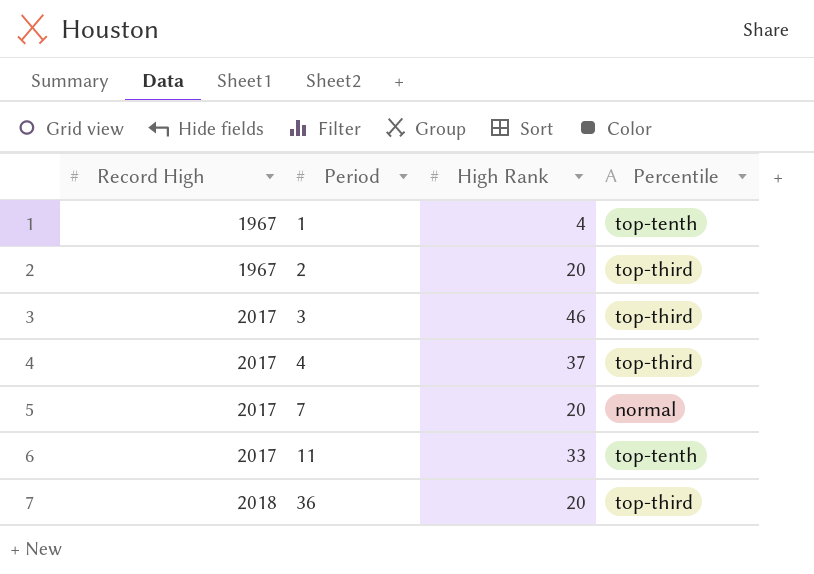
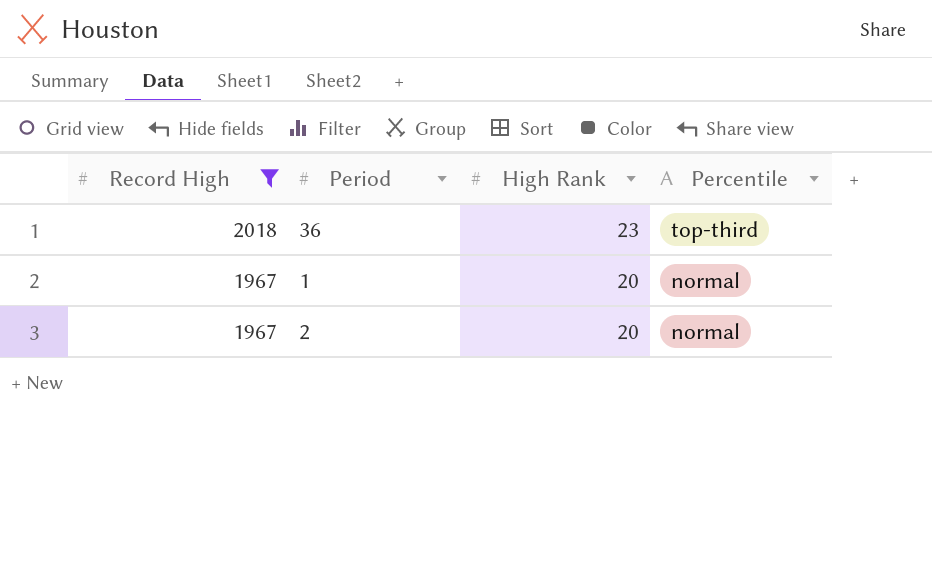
filter: none -> Record High != 2017
row order: Record High ascending -> Record High descending
36 | High Rank: 20 -> 23
1 | High Rank: 4 -> 20
1 | Percentile: top-tenth -> normal
2 | Percentile: top-third -> normal

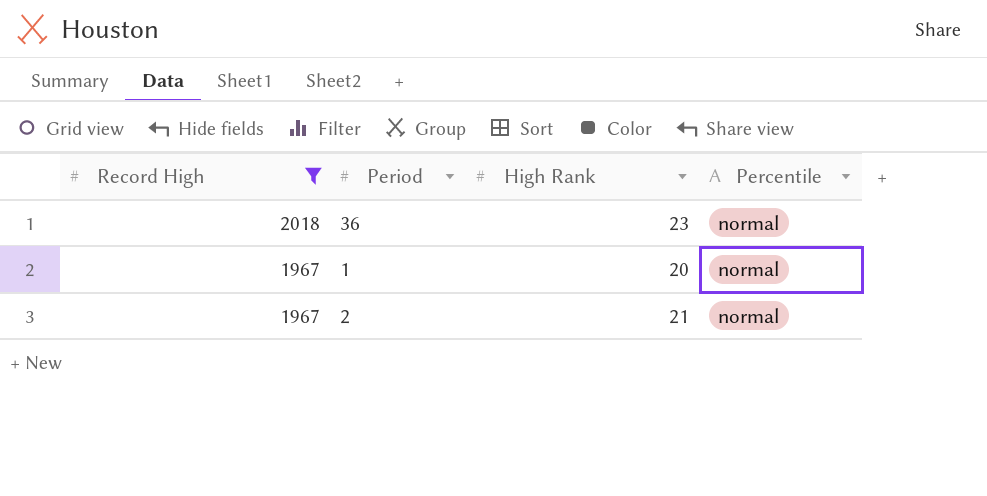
36 | Percentile: top-third -> normal
2 | High Rank: 20 -> 21

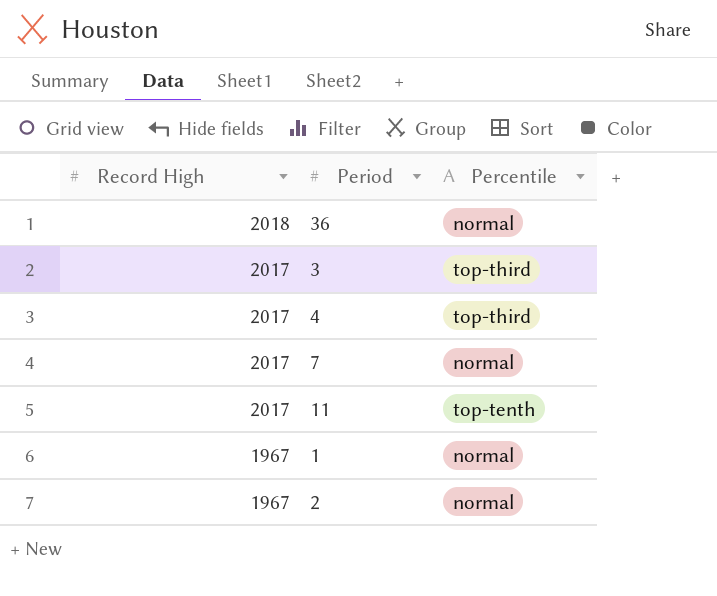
filter: Record High != 2017 -> none
column High Rank | position: 3 -> none

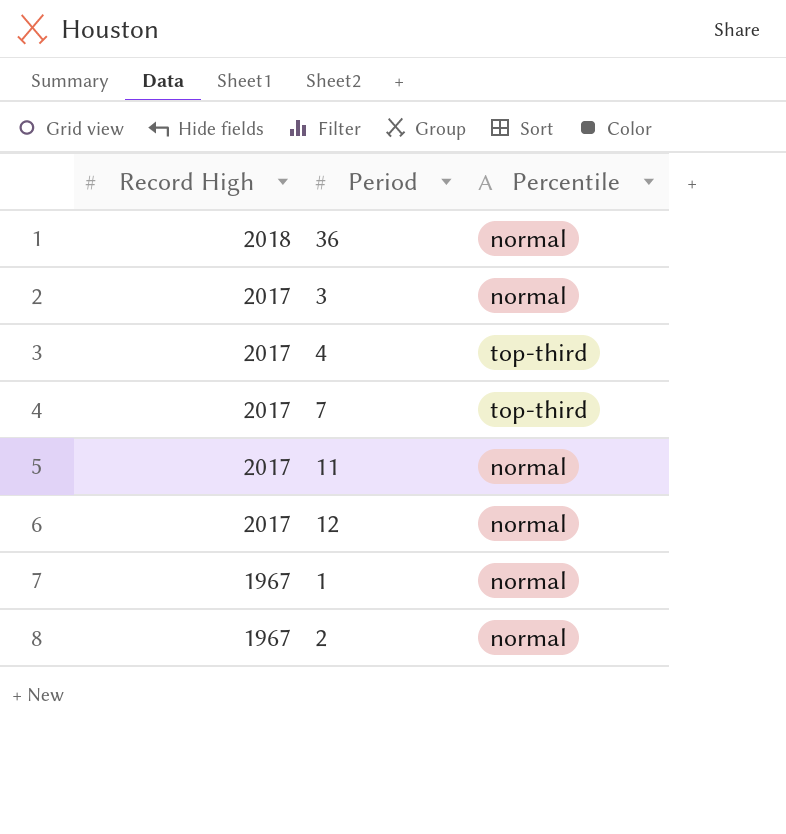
3 | Percentile: top-third -> normal
7 | Percentile: normal -> top-third
11 | Percentile: top-tenth -> normal
row 12: none -> 2017 | normal

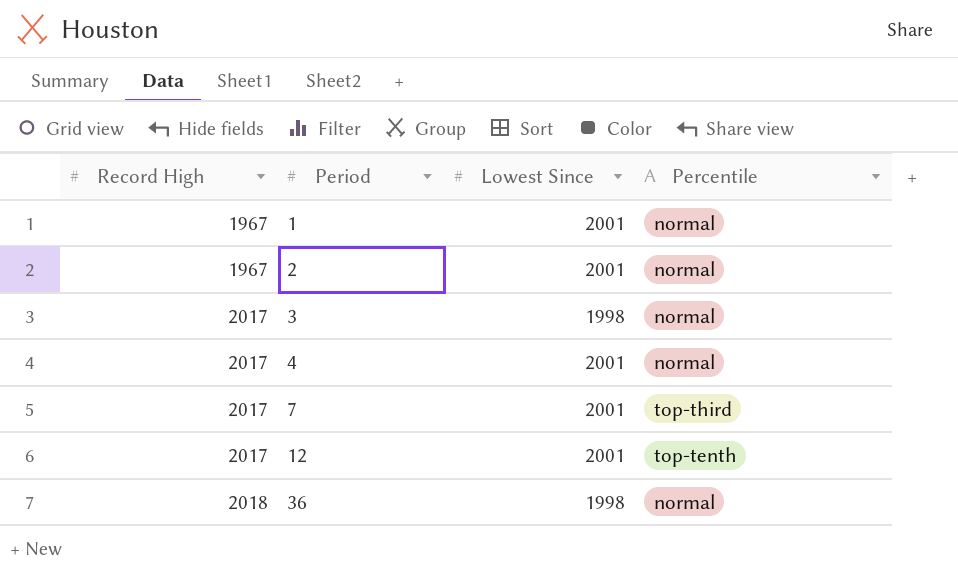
row order: Record High descending -> Record High ascending
column Lowest Since | position: none -> 3
row 11: 2017 | normal -> none
4 | Percentile: top-third -> normal
12 | Percentile: normal -> top-tenth

